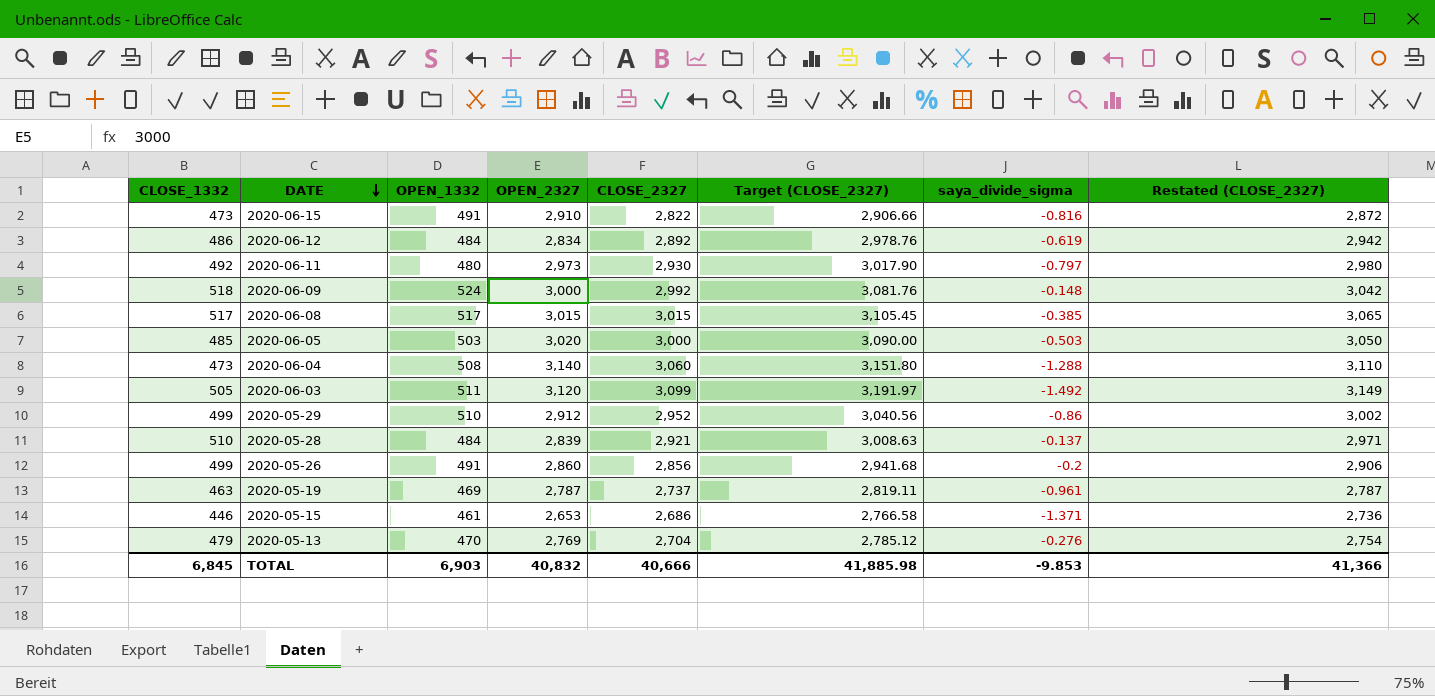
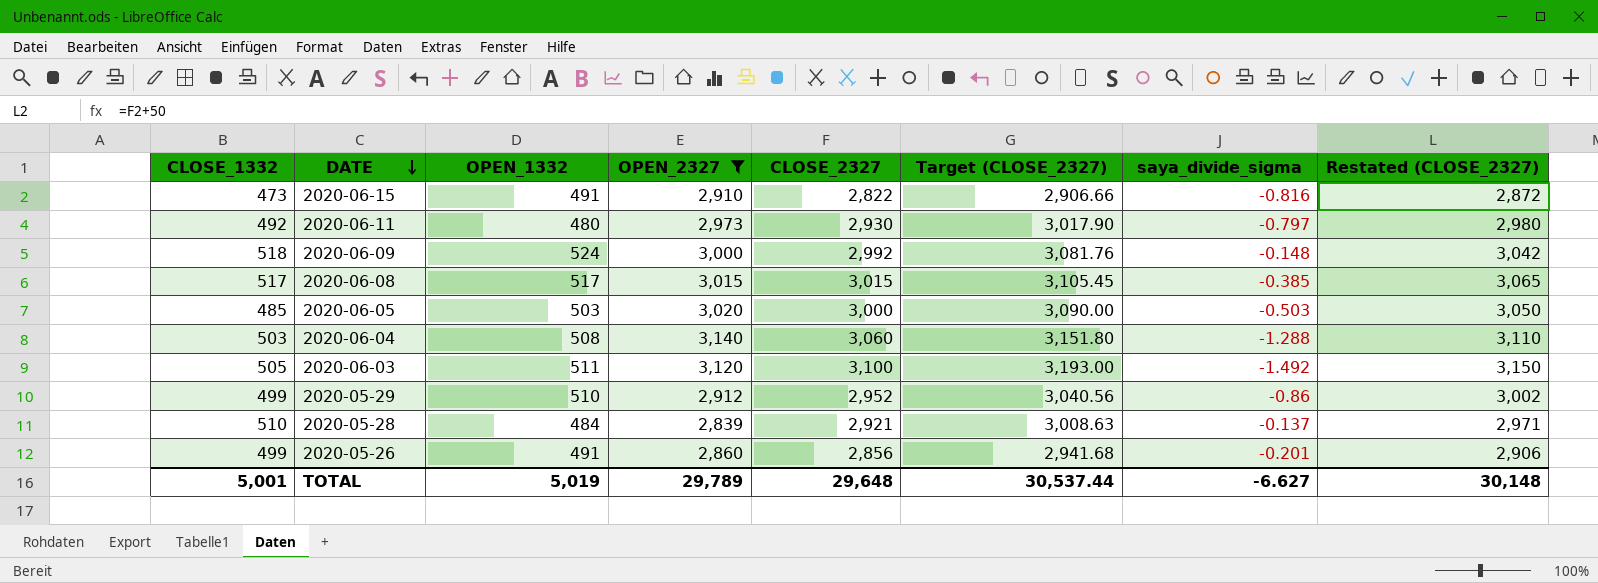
filter: none -> OPEN_2327 >= 2,839
2020-06-04 | CLOSE_1332: 473 -> 503
2020-06-03 | CLOSE_2327: 3,099 -> 3,100
2020-06-03 | Target (CLOSE_2327): 3,191.97 -> 3,193.00
2020-06-03 | Restated (CLOSE_2327): 3,149 -> 3,150
2020-05-26 | saya_divide_sigma: -0.2 -> -0.201
TOTAL | CLOSE_1332: 6,845 -> 5,001
TOTAL | OPEN_1332: 6,903 -> 5,019
TOTAL | OPEN_2327: 40,832 -> 29,789
TOTAL | CLOSE_2327: 40,666 -> 29,648
TOTAL | Target (CLOSE_2327): 41,885.98 -> 30,537.44
TOTAL | saya_divide_sigma: -9.853 -> -6.627
TOTAL | Restated (CLOSE_2327): 41,366 -> 30,148

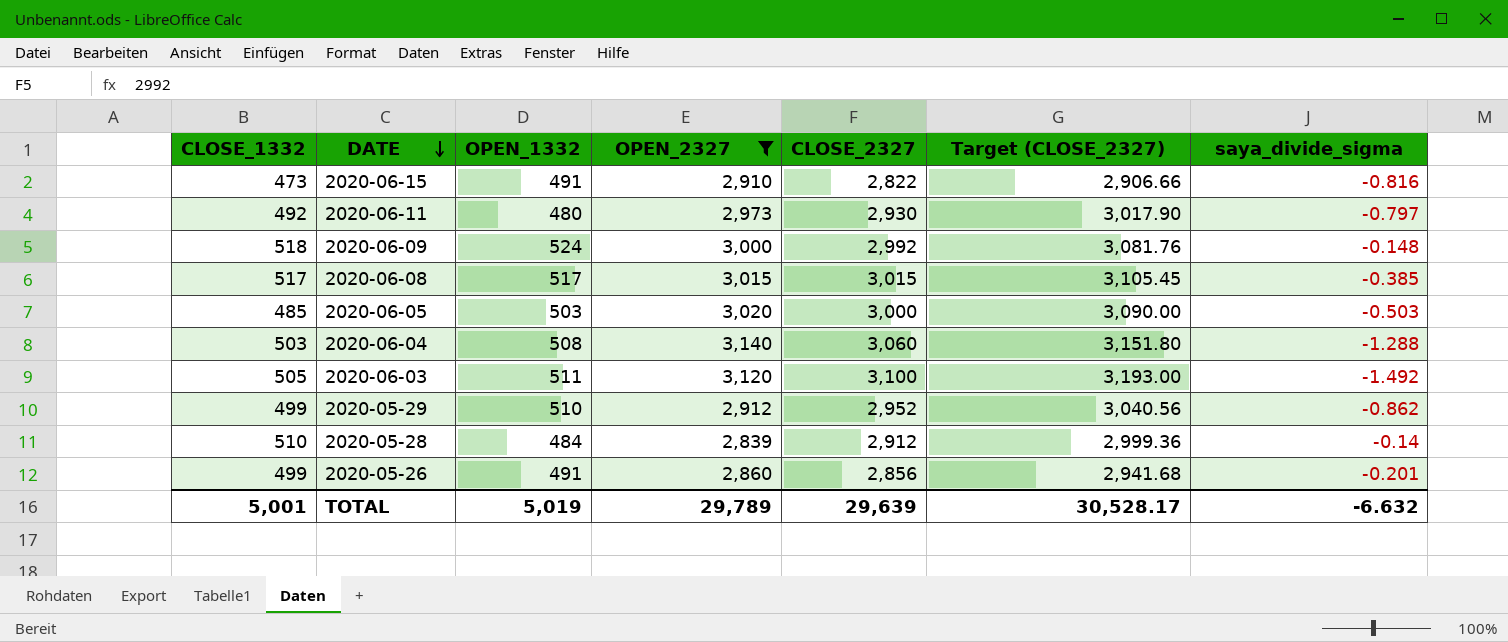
column Restated (CLOSE_2327) | formula: [CLOSE_2327] + 50 -> none
2020-05-29 | saya_divide_sigma: -0.86 -> -0.862
2020-05-28 | CLOSE_2327: 2,921 -> 2,912
2020-05-28 | Target (CLOSE_2327): 3,008.63 -> 2,999.36
2020-05-28 | saya_divide_sigma: -0.137 -> -0.14
TOTAL | CLOSE_2327: 29,648 -> 29,639
TOTAL | Target (CLOSE_2327): 30,537.44 -> 30,528.17
TOTAL | saya_divide_sigma: -6.627 -> -6.632

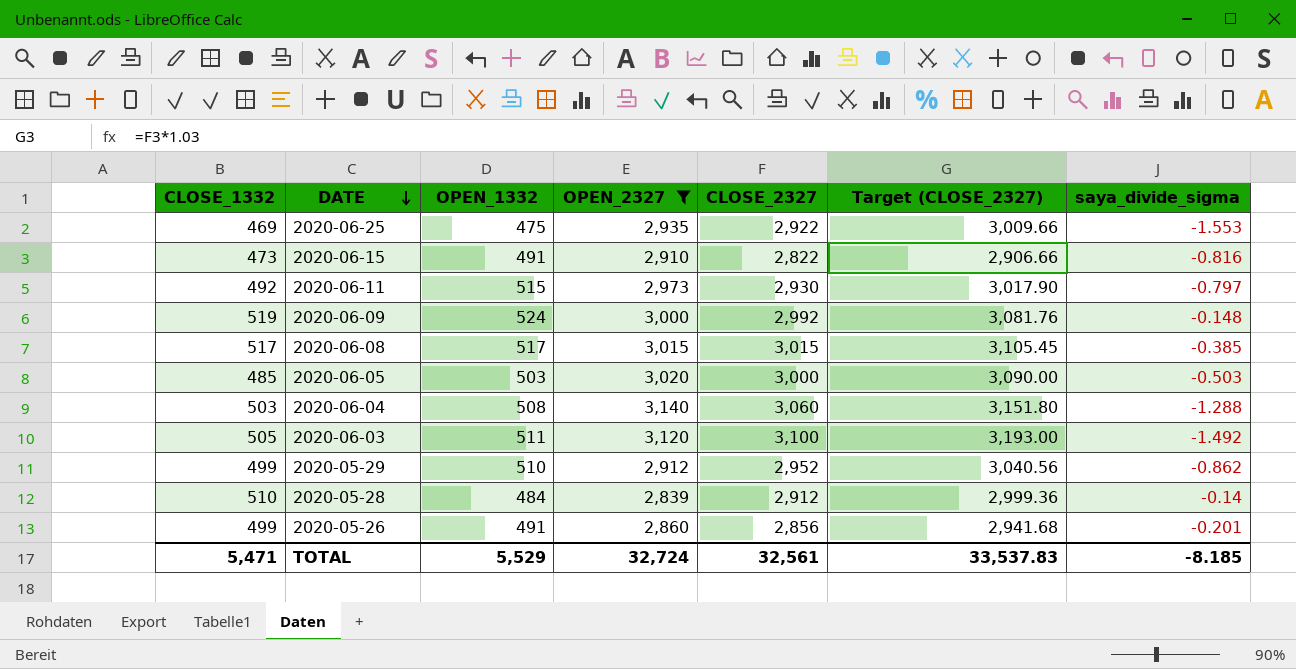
row 2020-06-25: none -> 469 | 475 | 2,935 | 2,922 | 3,009.66 | -1.553
2020-06-11 | OPEN_1332: 480 -> 515
2020-06-09 | CLOSE_1332: 518 -> 519
TOTAL | CLOSE_1332: 5,001 -> 5,471
TOTAL | OPEN_1332: 5,019 -> 5,529
TOTAL | OPEN_2327: 29,789 -> 32,724
TOTAL | CLOSE_2327: 29,639 -> 32,561
TOTAL | Target (CLOSE_2327): 30,528.17 -> 33,537.83
TOTAL | saya_divide_sigma: -6.632 -> -8.185

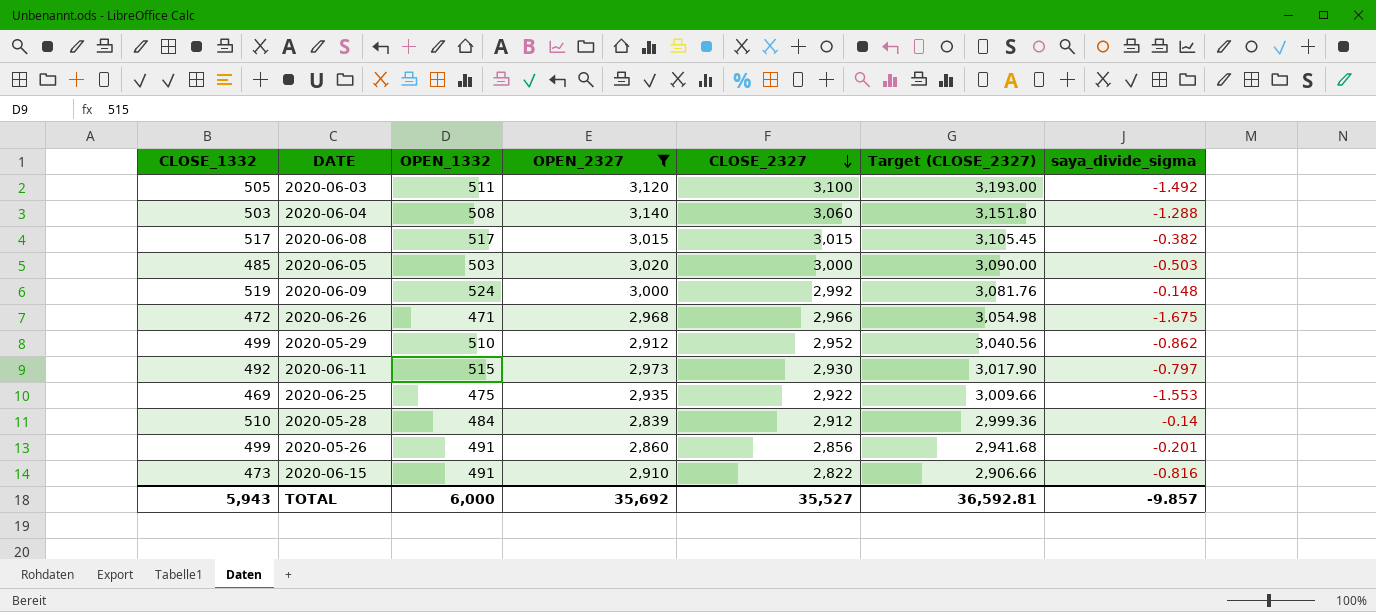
row order: DATE descending -> CLOSE_2327 descending
2020-06-08 | saya_divide_sigma: -0.385 -> -0.382
row 2020-06-26: none -> 472 | 471 | 2,968 | 2,966 | 3,054.98 | -1.675
TOTAL | CLOSE_1332: 5,471 -> 5,943
TOTAL | OPEN_1332: 5,529 -> 6,000
TOTAL | OPEN_2327: 32,724 -> 35,692
TOTAL | CLOSE_2327: 32,561 -> 35,527
TOTAL | Target (CLOSE_2327): 33,537.83 -> 36,592.81
TOTAL | saya_divide_sigma: -8.185 -> -9.857

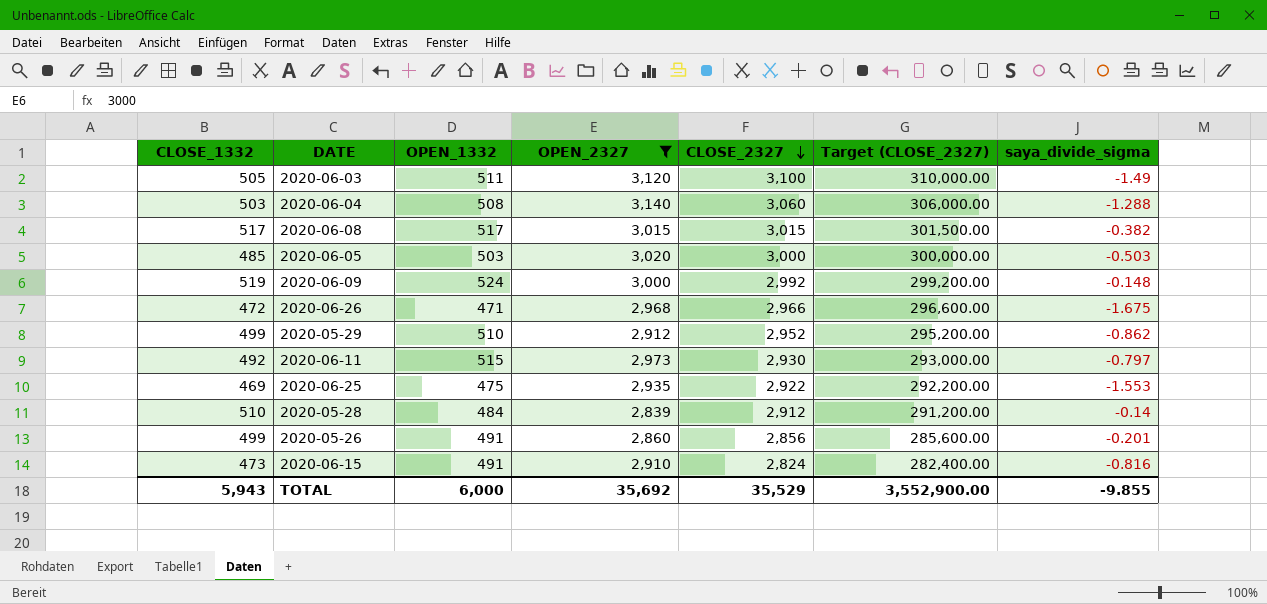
column Target (CLOSE_2327) | formula: [CLOSE_2327] * 1.03 -> [CLOSE_2327] * 100
2020-06-03 | saya_divide_sigma: -1.492 -> -1.49
2020-06-15 | CLOSE_2327: 2,822 -> 2,824
TOTAL | CLOSE_2327: 35,527 -> 35,529
TOTAL | Target (CLOSE_2327): 36,592.81 -> 3,552,900.00
TOTAL | saya_divide_sigma: -9.857 -> -9.855

